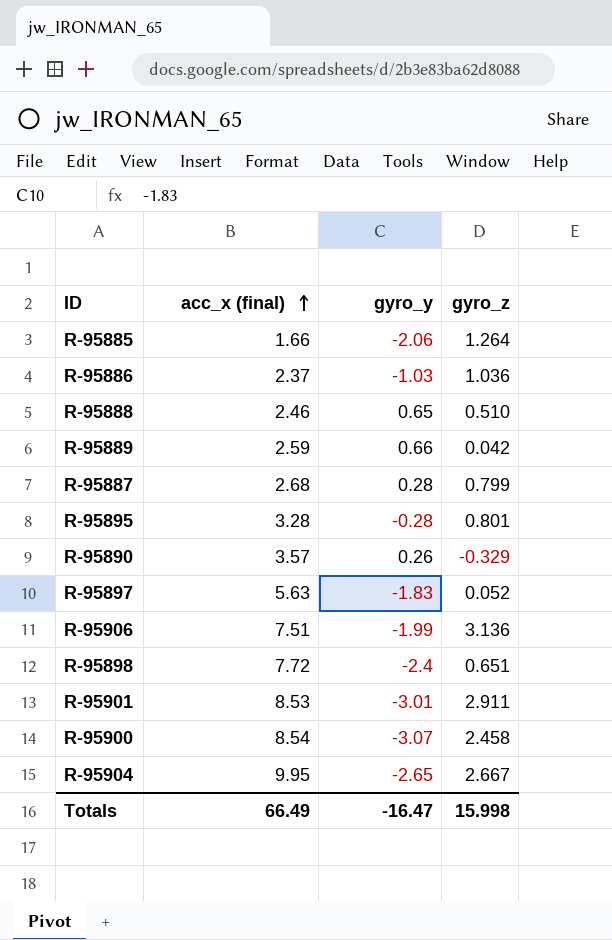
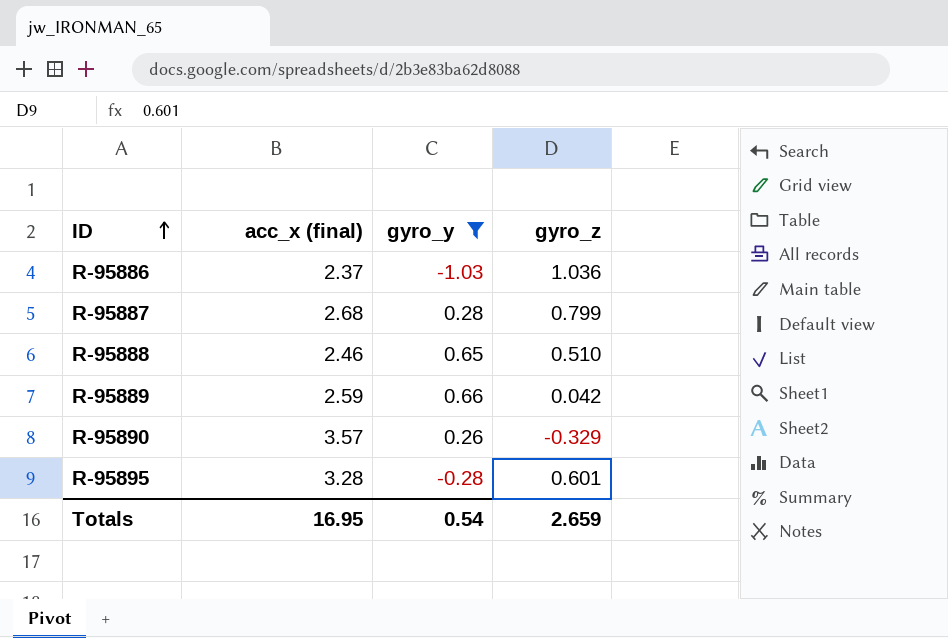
filter: none -> gyro_y >= -1.03
row order: acc_x (final) ascending -> ID ascending
R-95895 | gyro_z: 0.801 -> 0.601
Totals | acc_x (final): 66.49 -> 16.95
Totals | gyro_y: -16.47 -> 0.54
Totals | gyro_z: 15.998 -> 2.659

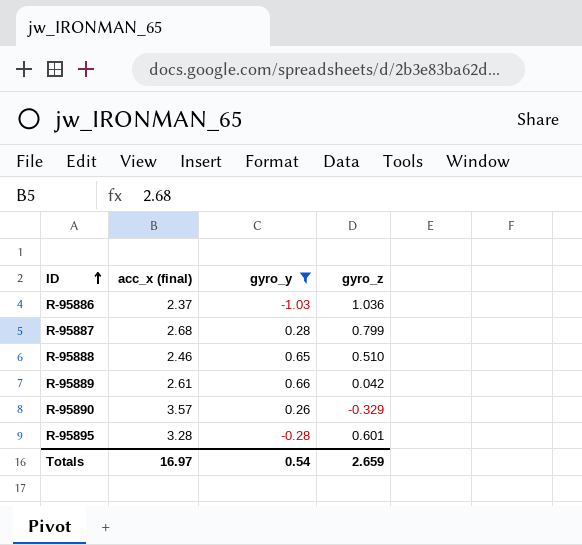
R-95889 | acc_x (final): 2.59 -> 2.61
Totals | acc_x (final): 16.95 -> 16.97

